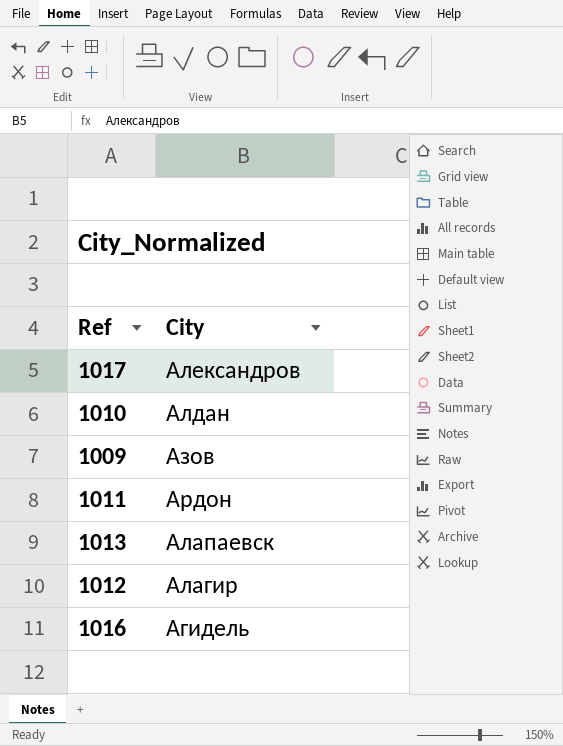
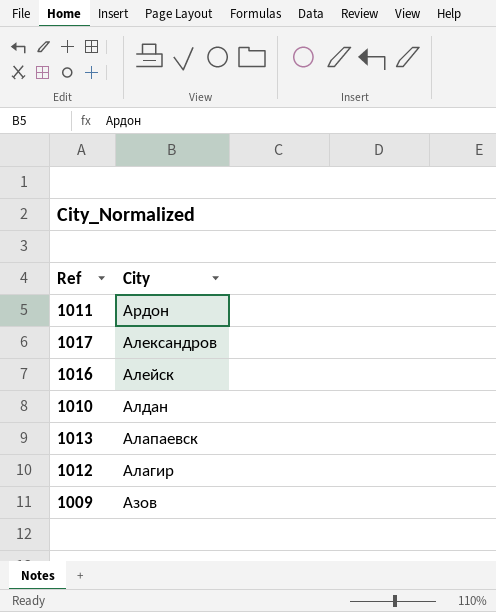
row order: none -> City descending
1016 | City: Агидель -> Алейск

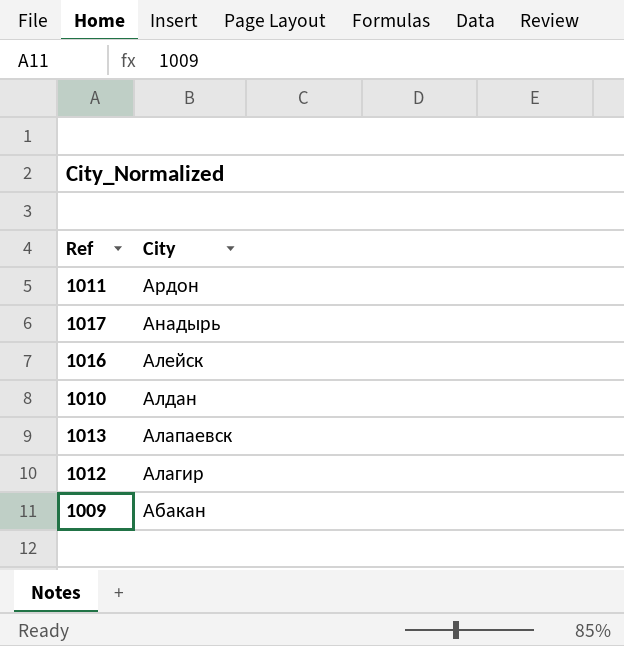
1017 | City: Александров -> Анадырь
1009 | City: Азов -> Абакан

